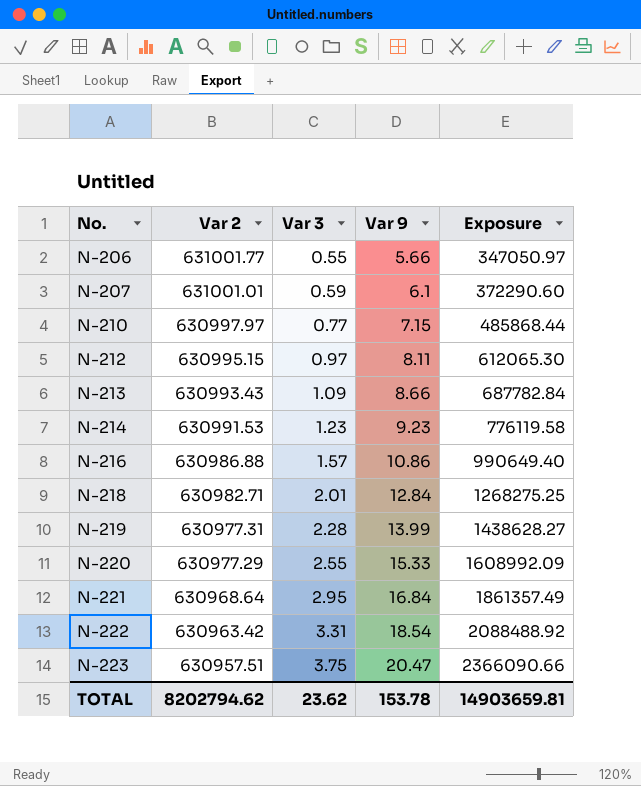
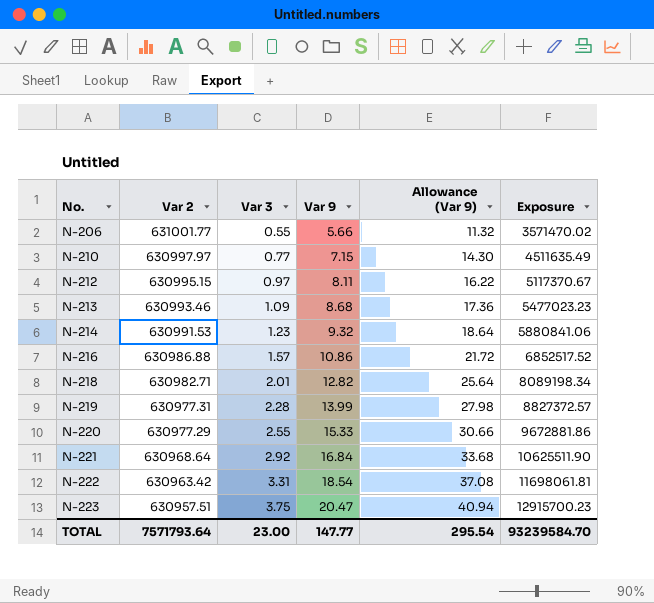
column Allowance (Var 9) | formula: none -> [Var 9] * 2
column Exposure | formula: [Var 2] * [Var 3] -> [Var 2] * [Var 9]
row N-207: 631001.01 | 0.59 | 6.1 | 372290.60 -> none
N-213 | Var 2: 630993.43 -> 630993.46
N-213 | Var 9: 8.66 -> 8.68
N-214 | Var 9: 9.23 -> 9.32
N-218 | Var 9: 12.84 -> 12.82
N-221 | Var 3: 2.95 -> 2.92
TOTAL | Var 2: 8202794.62 -> 7571793.64
TOTAL | Var 3: 23.62 -> 23.00
TOTAL | Var 9: 153.78 -> 147.77
TOTAL | Exposure: 14903659.81 -> 93239584.70

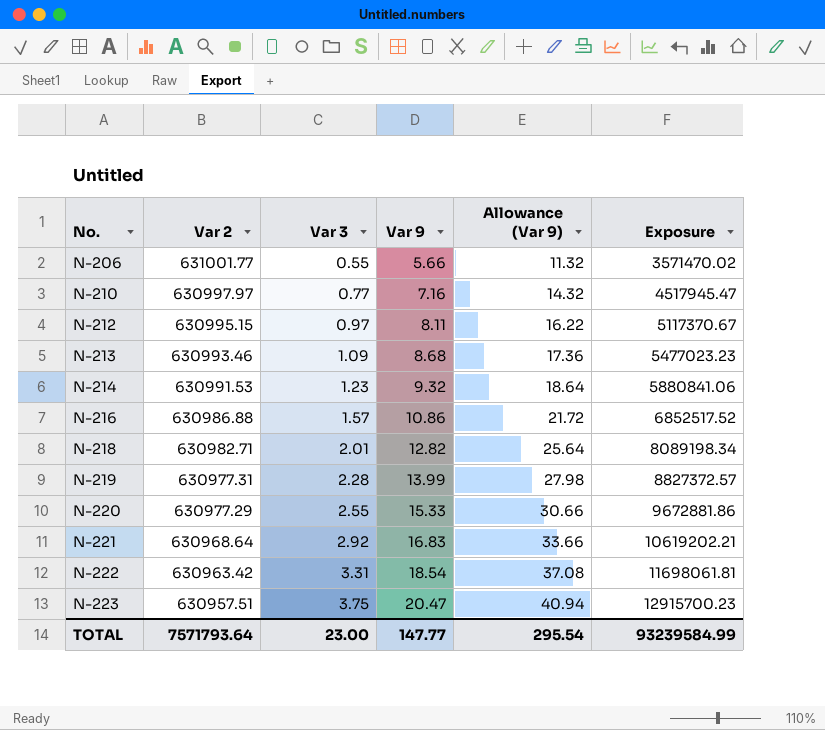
N-210 | Var 9: 7.15 -> 7.16
N-210 | Allowance (Var 9): 14.30 -> 14.32
N-210 | Exposure: 4511635.49 -> 4517945.47
N-221 | Var 9: 16.84 -> 16.83
N-221 | Allowance (Var 9): 33.68 -> 33.66
N-221 | Exposure: 10625511.90 -> 10619202.21
TOTAL | Exposure: 93239584.70 -> 93239584.99

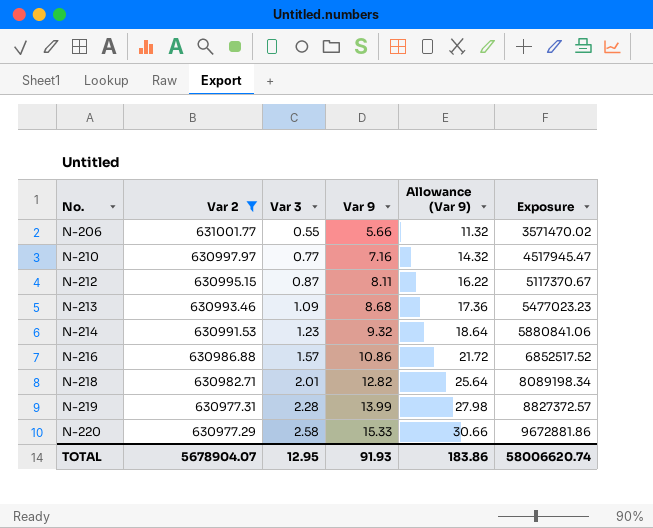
filter: none -> Var 2 >= 630977.29
N-212 | Var 3: 0.97 -> 0.87
N-220 | Var 3: 2.55 -> 2.58
TOTAL | Var 2: 7571793.64 -> 5678904.07
TOTAL | Var 3: 23.00 -> 12.95
TOTAL | Var 9: 147.77 -> 91.93
TOTAL | Allowance (Var 9): 295.54 -> 183.86
TOTAL | Exposure: 93239584.99 -> 58006620.74

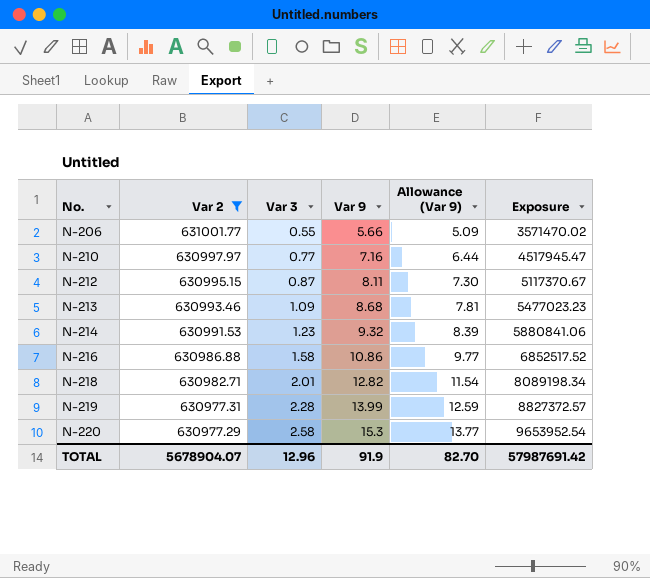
column Allowance (Var 9) | formula: [Var 9] * 2 -> [Var 9] * 0.9
N-216 | Var 3: 1.57 -> 1.58
N-220 | Var 9: 15.33 -> 15.3
N-220 | Exposure: 9672881.86 -> 9653952.54
TOTAL | Var 3: 12.95 -> 12.96
TOTAL | Var 9: 91.93 -> 91.9
TOTAL | Allowance (Var 9): 183.86 -> 82.70
TOTAL | Exposure: 58006620.74 -> 57987691.42

